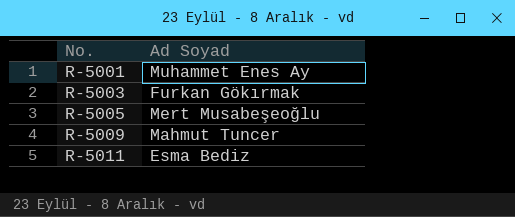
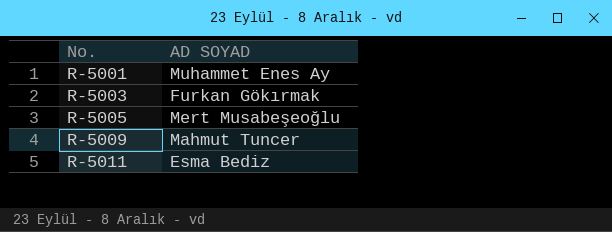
column name: Ad Soyad -> AD SOYAD

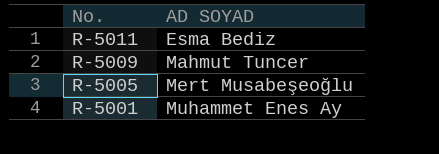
row order: No. ascending -> No. descending
row R-5003: Furkan Gökırmak -> none

